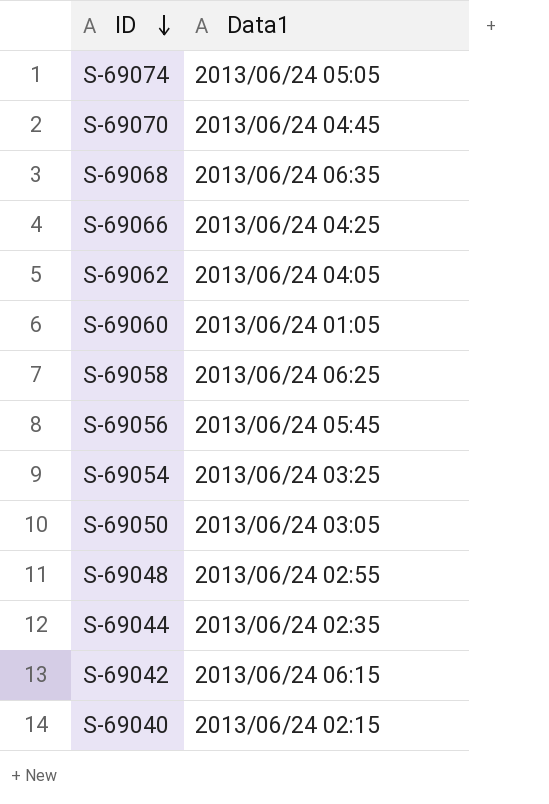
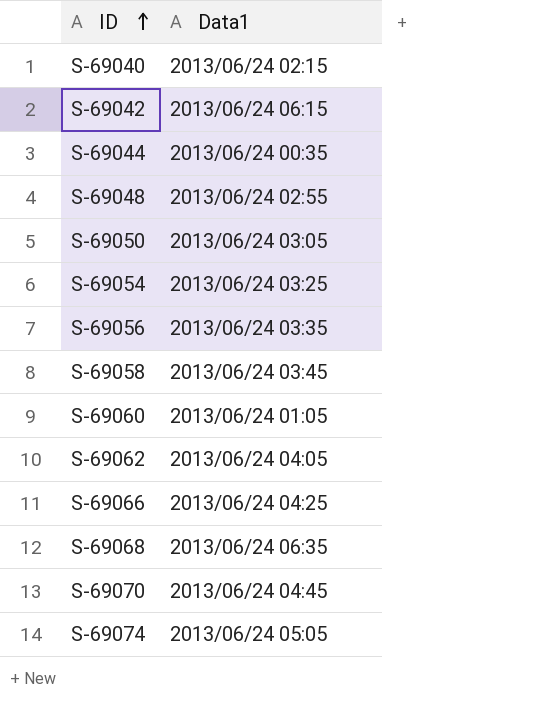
row order: ID descending -> ID ascending
S-69044 | Data1: 2013/06/24 02:35 -> 2013/06/24 00:35
S-69056 | Data1: 2013/06/24 05:45 -> 2013/06/24 03:35
S-69058 | Data1: 2013/06/24 06:25 -> 2013/06/24 03:45

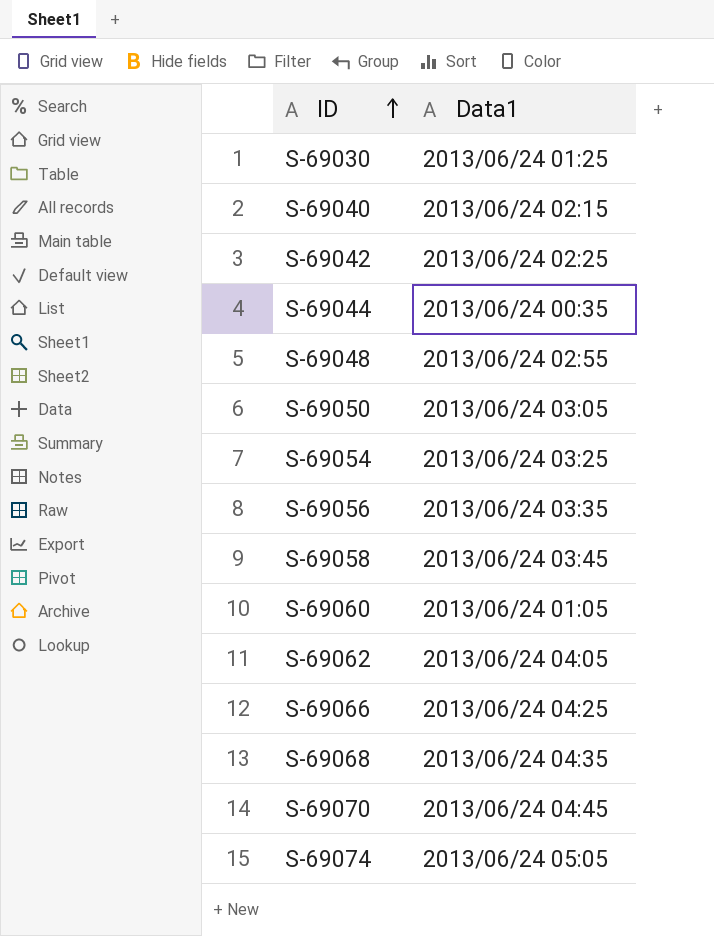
row S-69030: none -> 2013/06/24 01:25
S-69042 | Data1: 2013/06/24 06:15 -> 2013/06/24 02:25
S-69068 | Data1: 2013/06/24 06:35 -> 2013/06/24 04:35

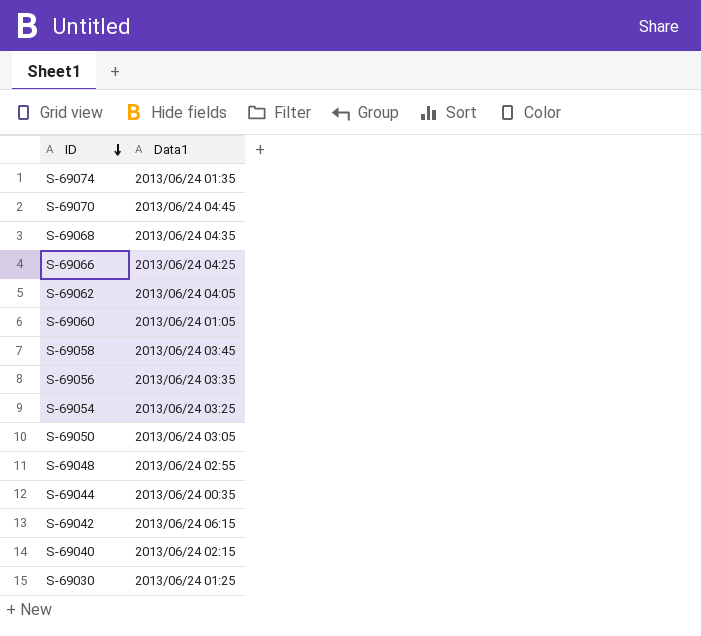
row order: ID ascending -> ID descending
S-69074 | Data1: 2013/06/24 05:05 -> 2013/06/24 01:35
S-69042 | Data1: 2013/06/24 02:25 -> 2013/06/24 06:15

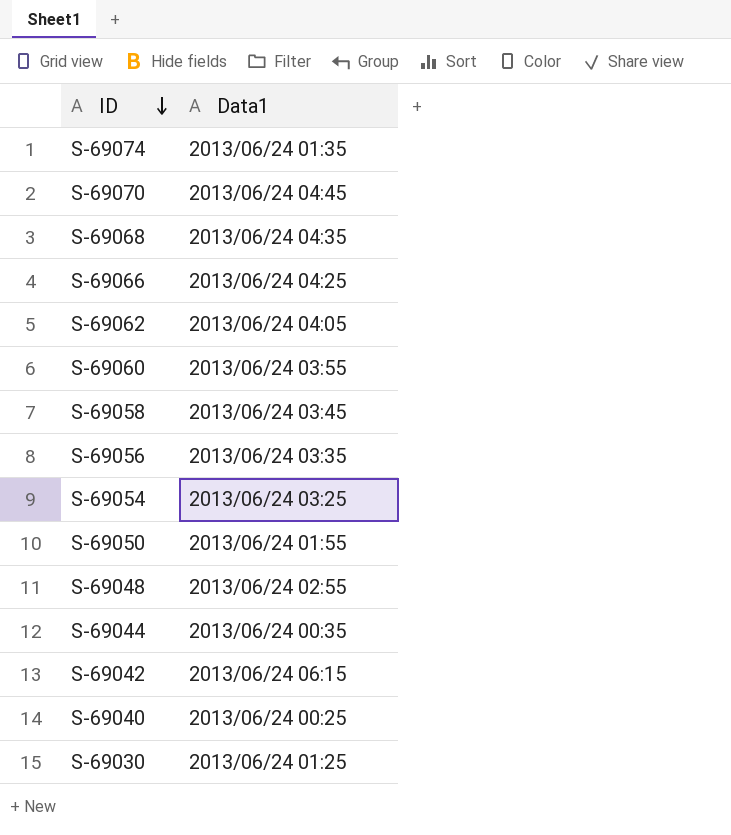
S-69060 | Data1: 2013/06/24 01:05 -> 2013/06/24 03:55
S-69050 | Data1: 2013/06/24 03:05 -> 2013/06/24 01:55
S-69040 | Data1: 2013/06/24 02:15 -> 2013/06/24 00:25

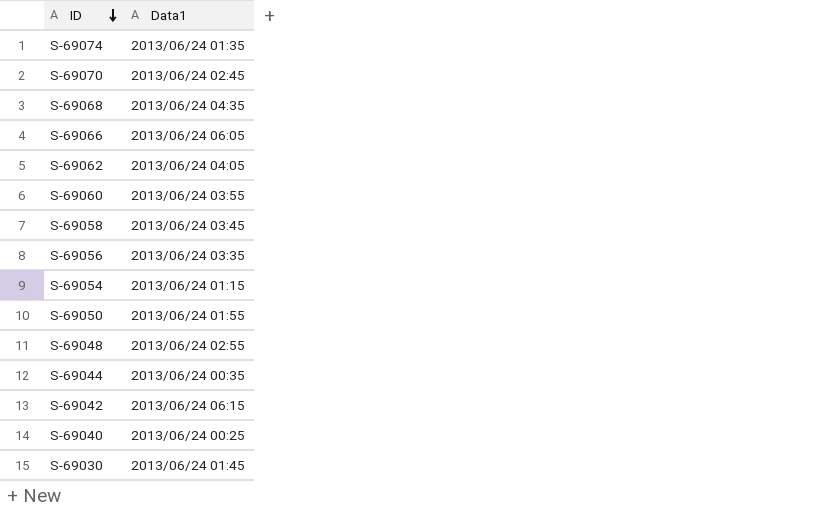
S-69070 | Data1: 2013/06/24 04:45 -> 2013/06/24 02:45
S-69066 | Data1: 2013/06/24 04:25 -> 2013/06/24 06:05
S-69054 | Data1: 2013/06/24 03:25 -> 2013/06/24 01:15
S-69030 | Data1: 2013/06/24 01:25 -> 2013/06/24 01:45

